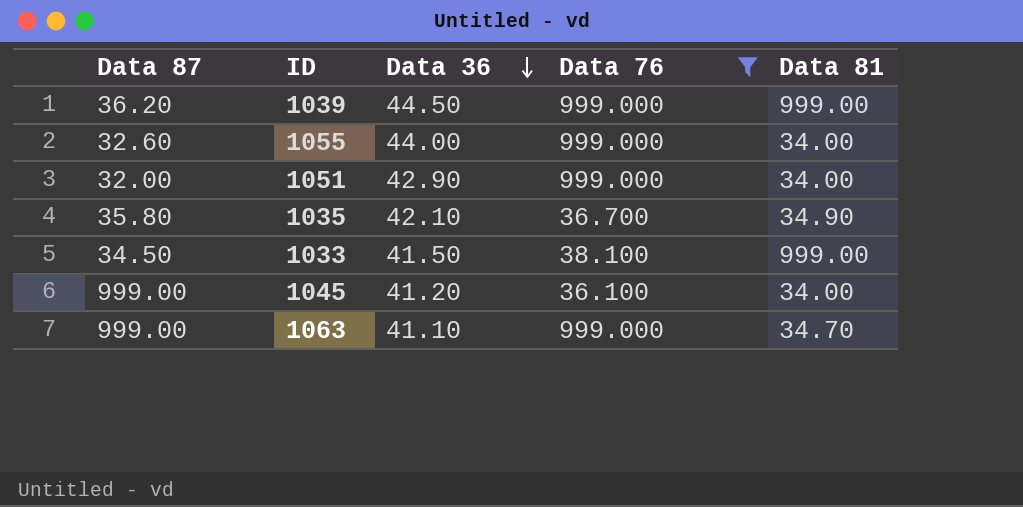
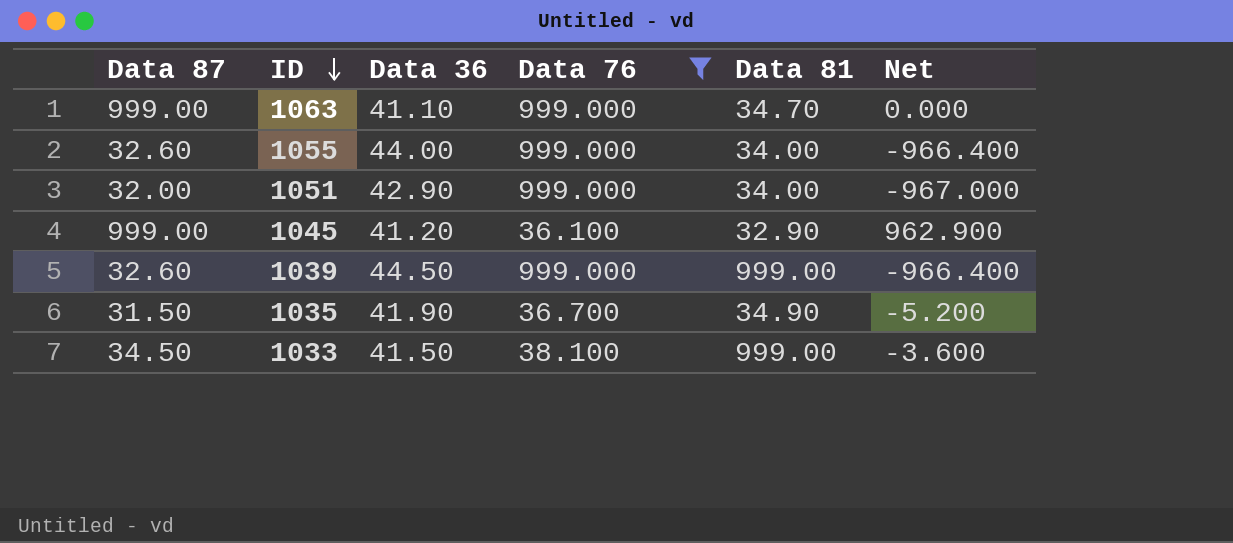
row order: Data 36 descending -> ID descending
column Net | formula: none -> [Data 87] - [Data 76]
1045 | Data 81: 34.00 -> 32.90
1039 | Data 87: 36.20 -> 32.60
1035 | Data 87: 35.80 -> 31.50
1035 | Data 36: 42.10 -> 41.90

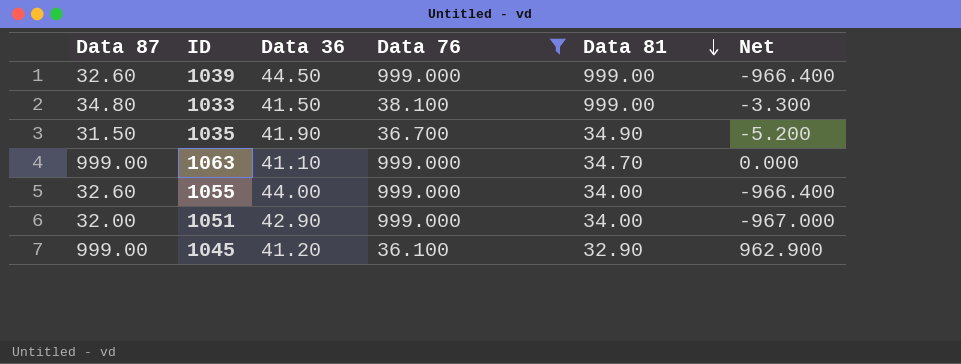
row order: ID descending -> Data 81 descending
1033 | Data 87: 34.50 -> 34.80
1033 | Net: -3.600 -> -3.300

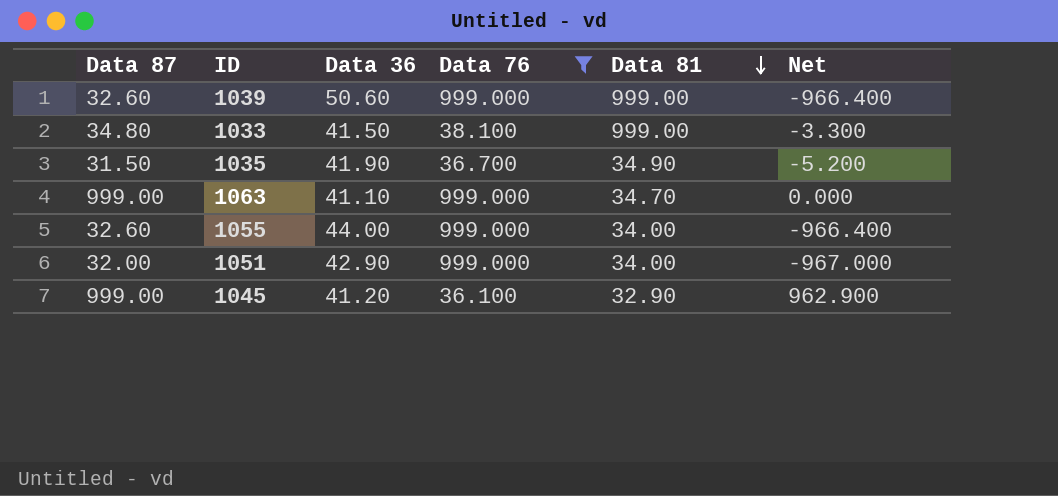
1039 | Data 36: 44.50 -> 50.60

